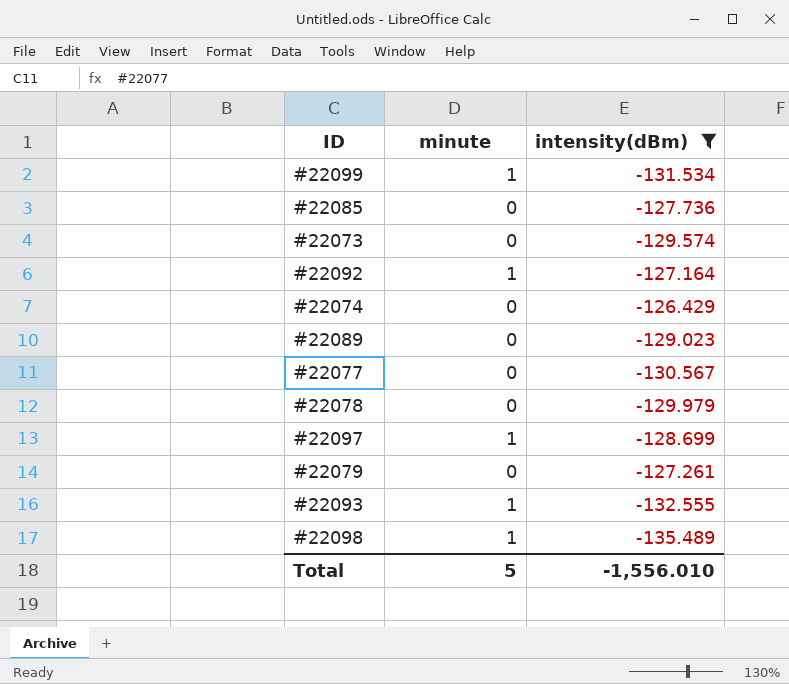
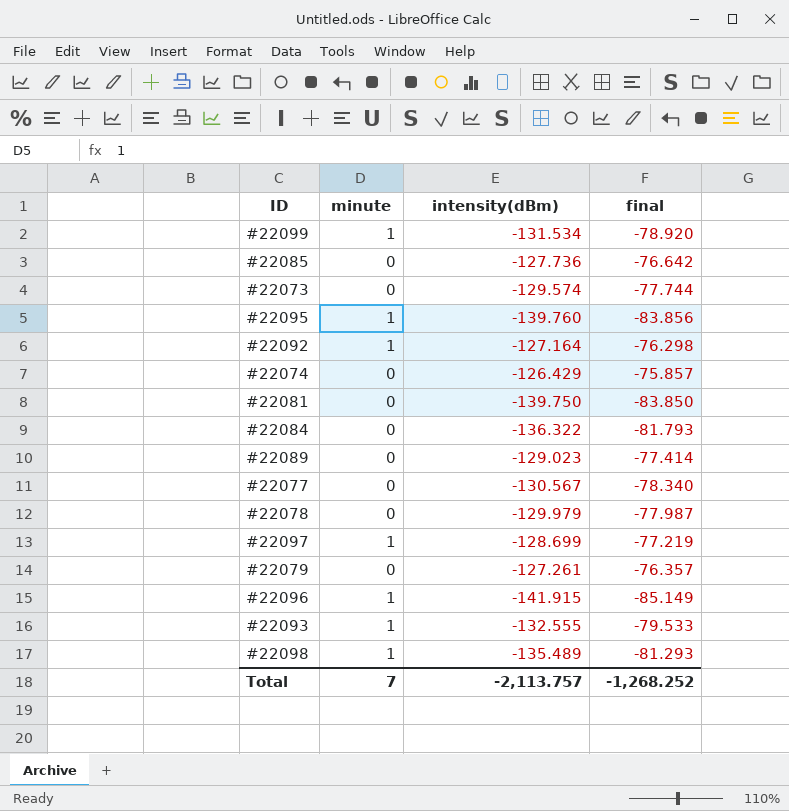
filter: intensity(dBm) >= -135.489 -> none
column final | formula: none -> [intensity(dBm)] * 0.6
Total | minute: 5 -> 7
Total | intensity(dBm): -1,556.010 -> -2,113.757

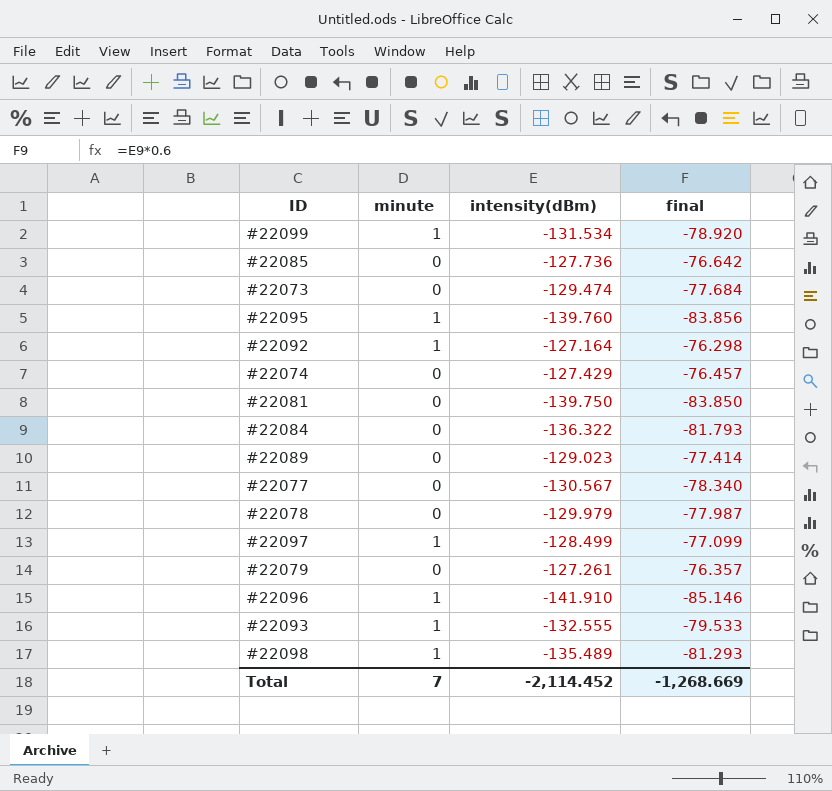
#22073 | intensity(dBm): -129.574 -> -129.474
#22073 | final: -77.744 -> -77.684
#22074 | intensity(dBm): -126.429 -> -127.429
#22074 | final: -75.857 -> -76.457
#22097 | intensity(dBm): -128.699 -> -128.499
#22097 | final: -77.219 -> -77.099
#22096 | intensity(dBm): -141.915 -> -141.910
#22096 | final: -85.149 -> -85.146
Total | intensity(dBm): -2,113.757 -> -2,114.452
Total | final: -1,268.252 -> -1,268.669

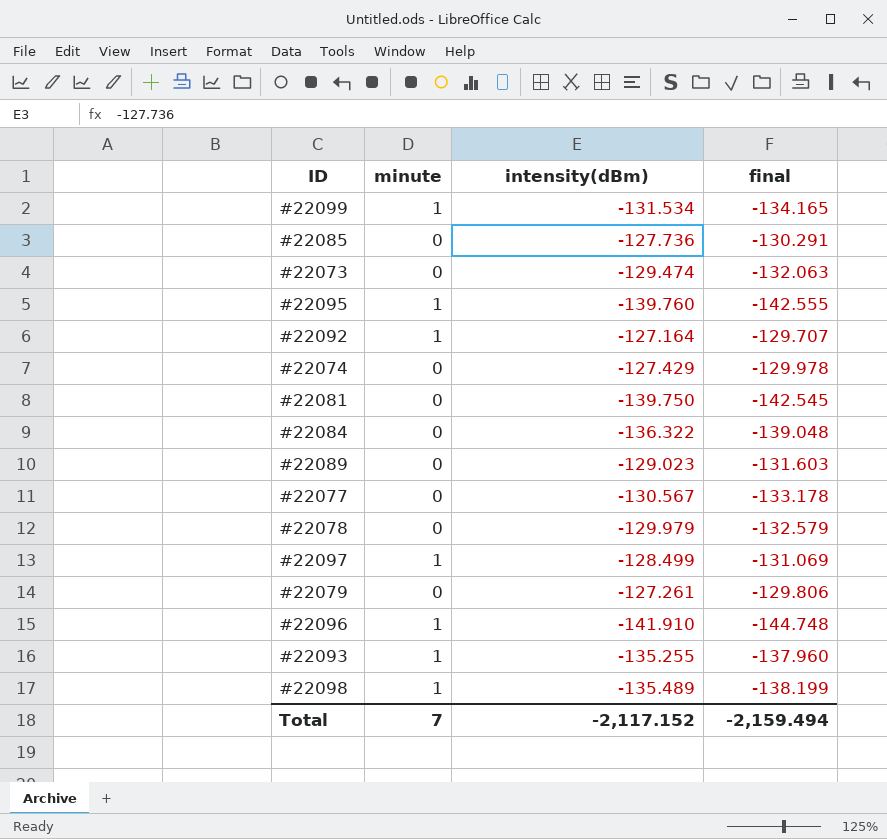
column final | formula: [intensity(dBm)] * 0.6 -> [intensity(dBm)] * 1.02
#22093 | intensity(dBm): -132.555 -> -135.255
Total | intensity(dBm): -2,114.452 -> -2,117.152
Total | final: -1,268.669 -> -2,159.494

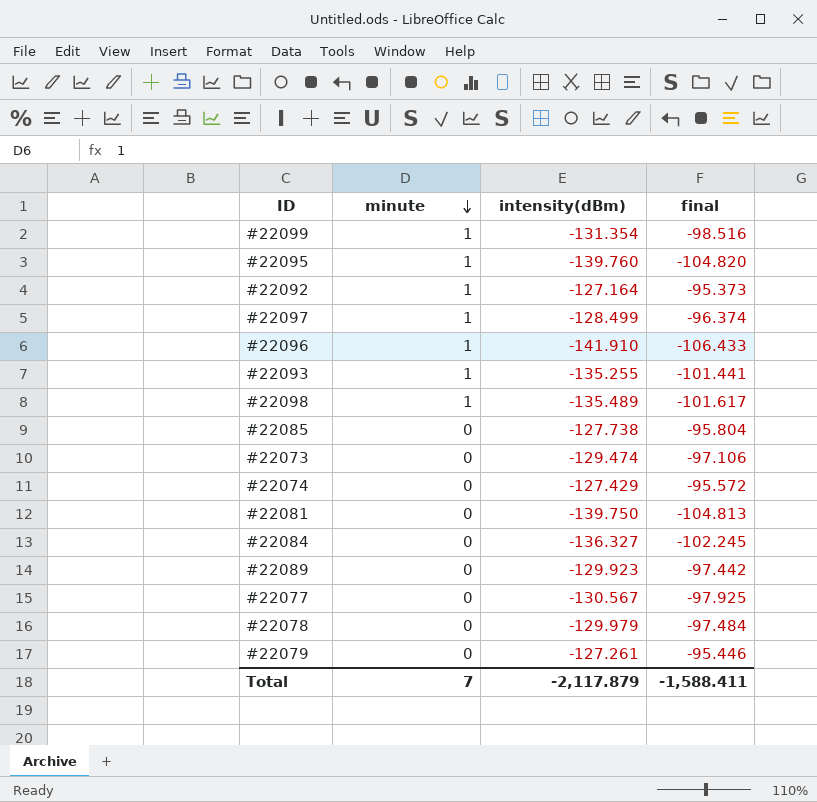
row order: none -> minute descending
column final | formula: [intensity(dBm)] * 1.02 -> [intensity(dBm)] * 0.75
#22099 | intensity(dBm): -131.534 -> -131.354
#22085 | intensity(dBm): -127.736 -> -127.738
#22084 | intensity(dBm): -136.322 -> -136.327
#22089 | intensity(dBm): -129.023 -> -129.923
Total | intensity(dBm): -2,117.152 -> -2,117.879
Total | final: -2,159.494 -> -1,588.411

